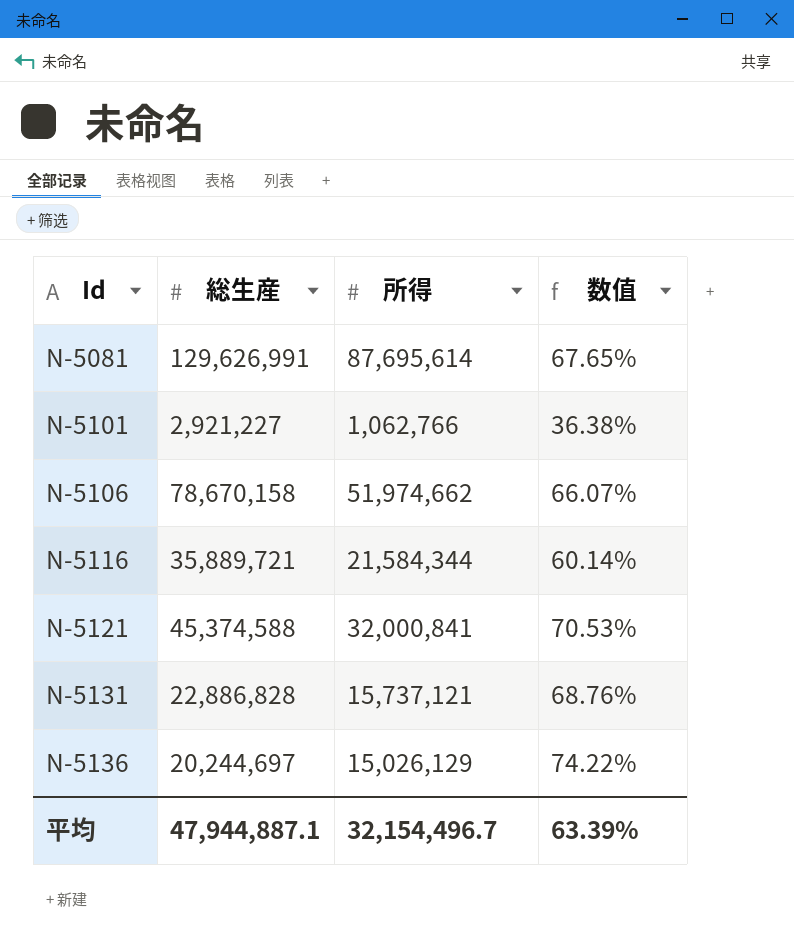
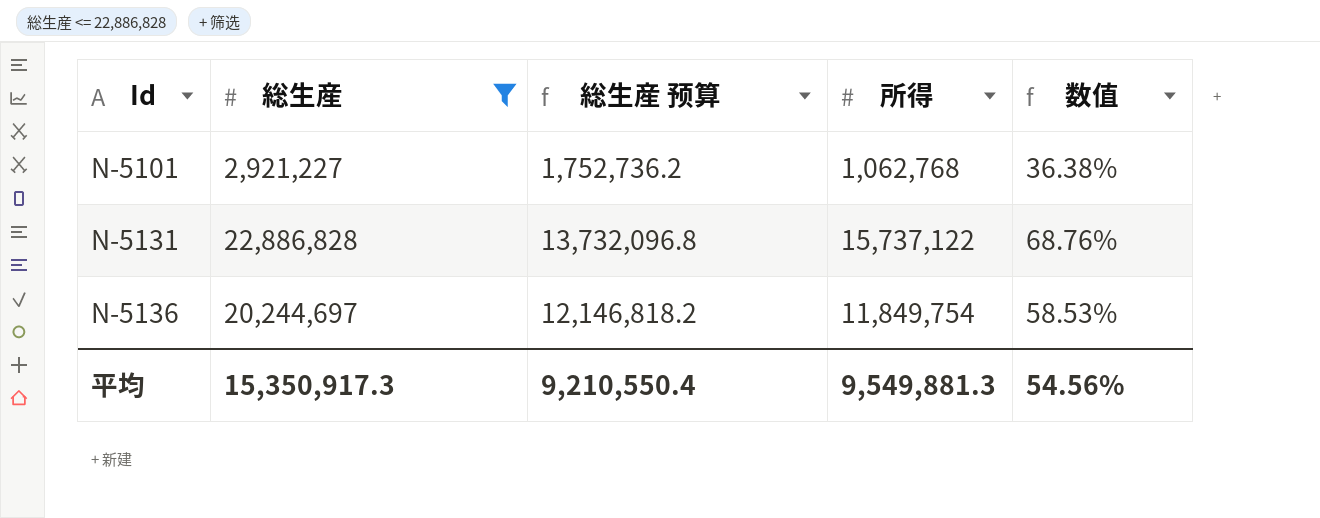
filter: none -> 総生産 <= 22,886,828
column 総生産 预算 | formula: none -> [総生産] * 0.6
N-5101 | 所得: 1,062,766 -> 1,062,768
N-5131 | 所得: 15,737,121 -> 15,737,122
N-5136 | 所得: 15,026,129 -> 11,849,754
N-5136 | 数值: 74.22% -> 58.53%
平均 | 総生産: 47,944,887.1 -> 15,350,917.3
平均 | 所得: 32,154,496.7 -> 9,549,881.3
平均 | 数值: 63.39% -> 54.56%

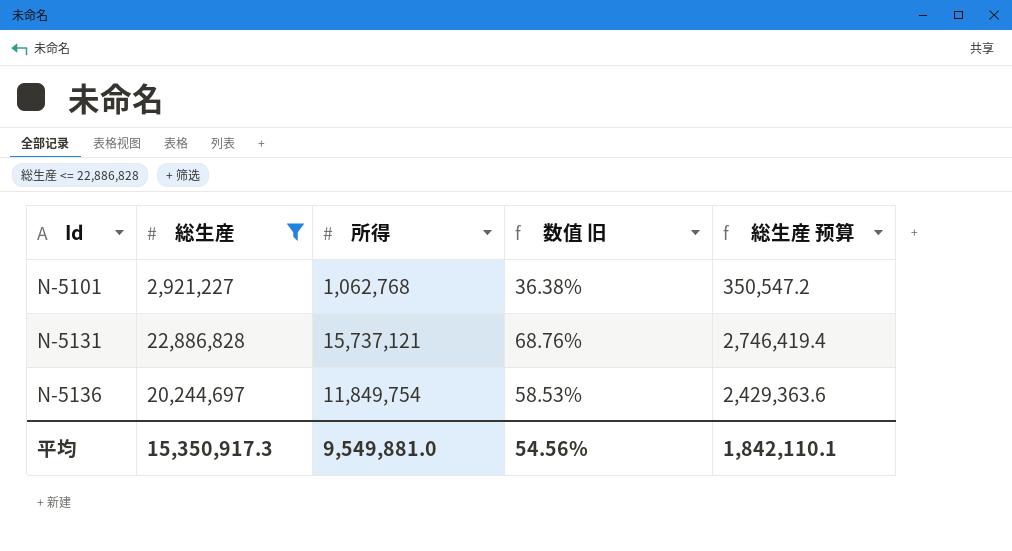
column name: 数值 -> 数值 旧
column 総生産 预算 | formula: [総生産] * 0.6 -> [総生産] * 0.12
column 総生産 预算 | position: 3 -> 5
N-5131 | 所得: 15,737,122 -> 15,737,121
平均 | 所得: 9,549,881.3 -> 9,549,881.0
平均 | 総生産 预算: 9,210,550.4 -> 1,842,110.1

